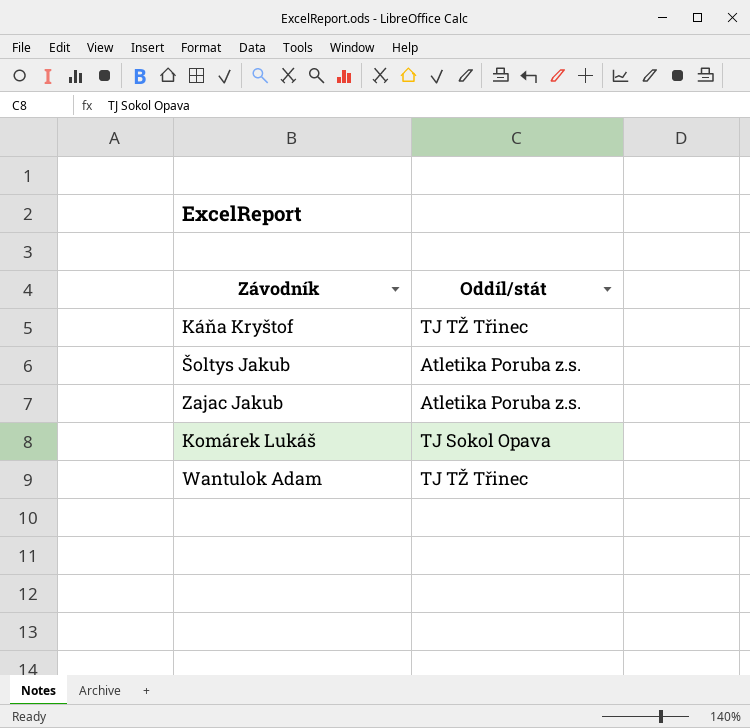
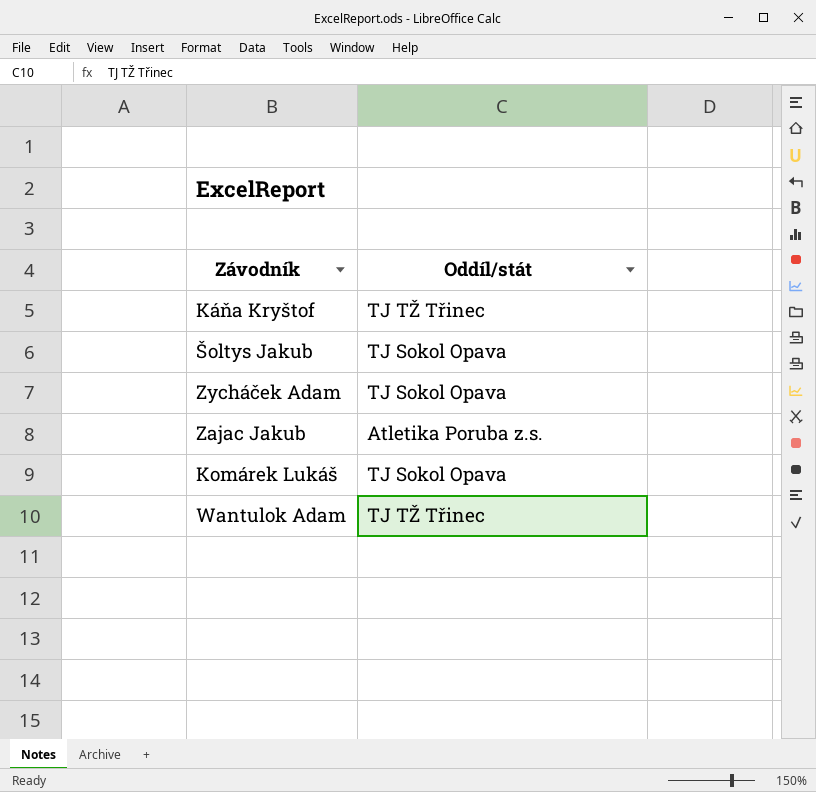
Šoltys Jakub | Oddíl/stát: Atletika Poruba z.s. -> TJ Sokol Opava
row Zycháček Adam: none -> TJ Sokol Opava

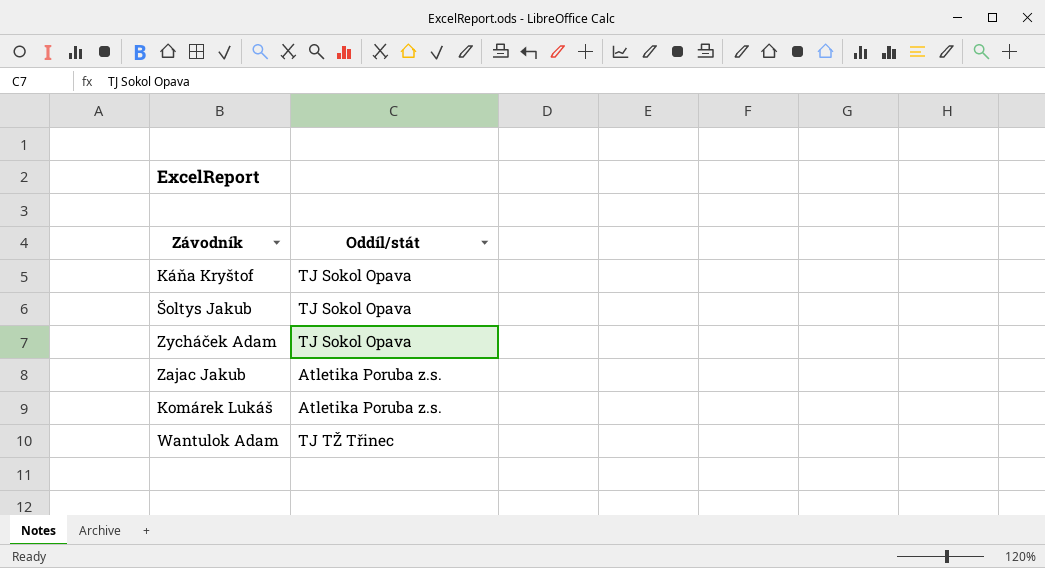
Káňa Kryštof | Oddíl/stát: TJ TŽ Třinec -> TJ Sokol Opava
Komárek Lukáš | Oddíl/stát: TJ Sokol Opava -> Atletika Poruba z.s.

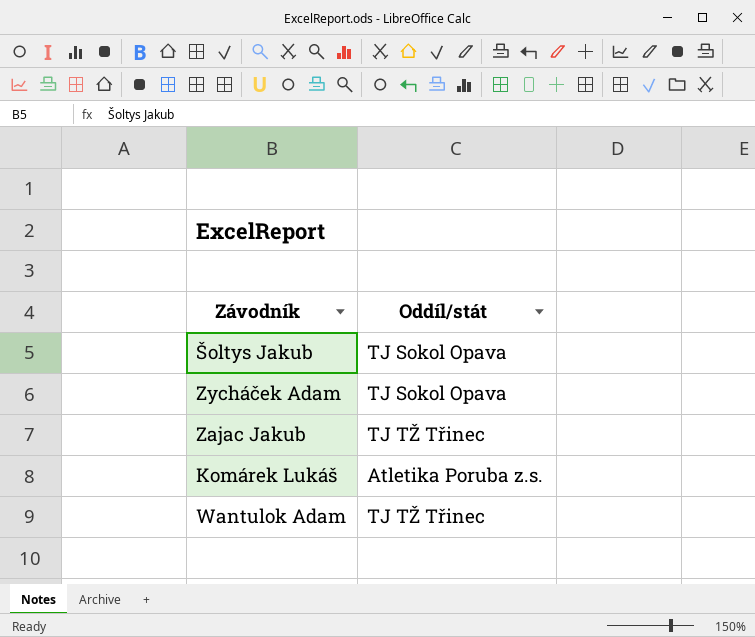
row Káňa Kryštof: TJ Sokol Opava -> none
Zajac Jakub | Oddíl/stát: Atletika Poruba z.s. -> TJ TŽ Třinec

